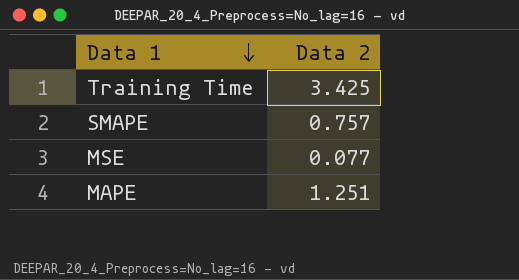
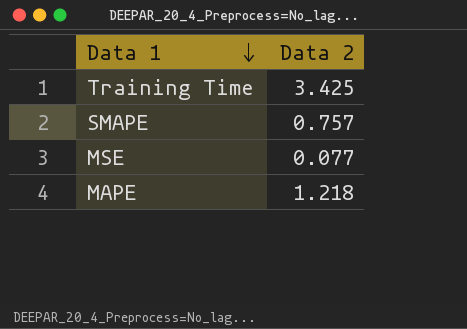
MAPE | Data 2: 1.251 -> 1.218

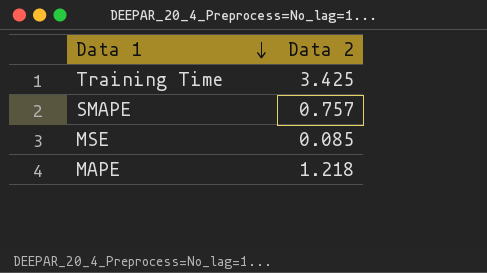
MSE | Data 2: 0.077 -> 0.085

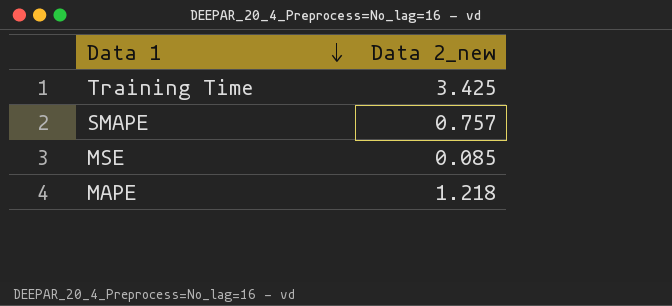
column name: Data 2 -> Data 2_new

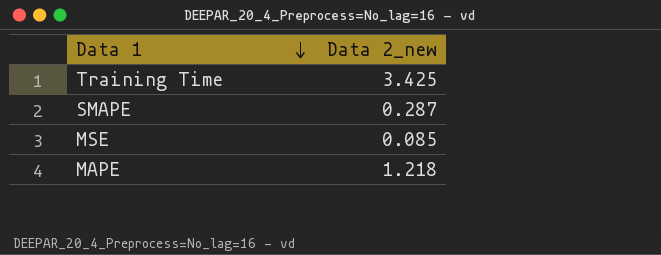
SMAPE | Data 2_new: 0.757 -> 0.287

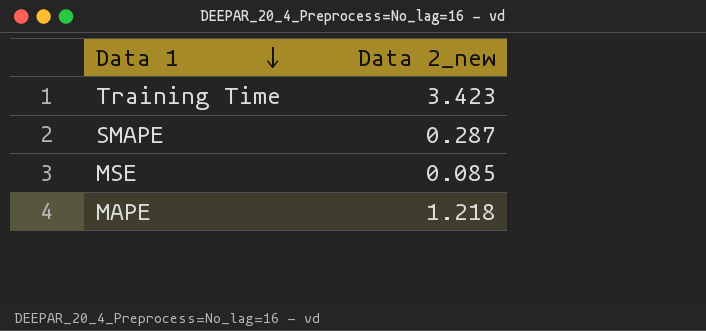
Training Time | Data 2_new: 3.425 -> 3.423

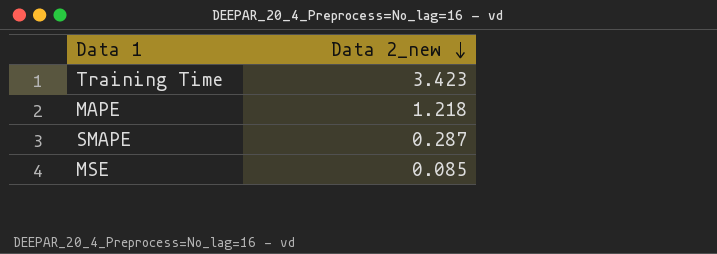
row order: Data 1 descending -> Data 2_new descending

